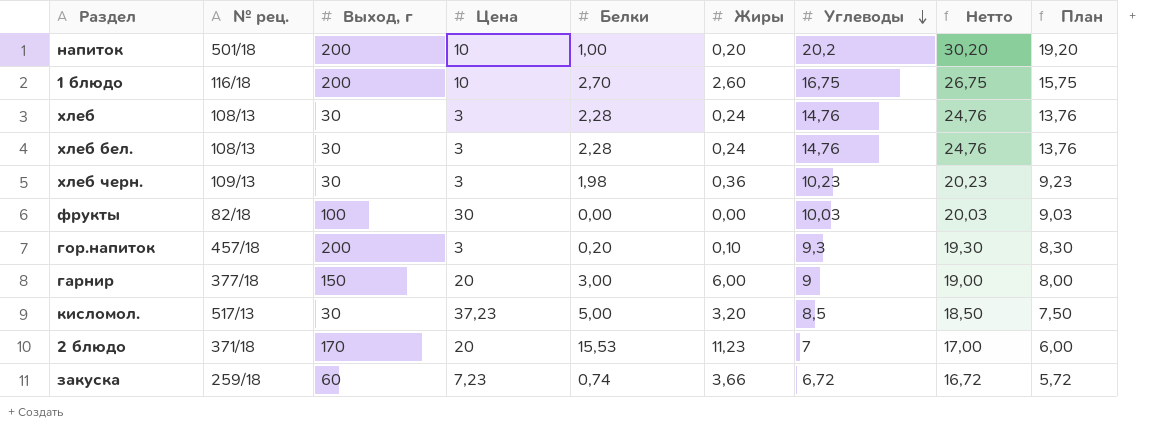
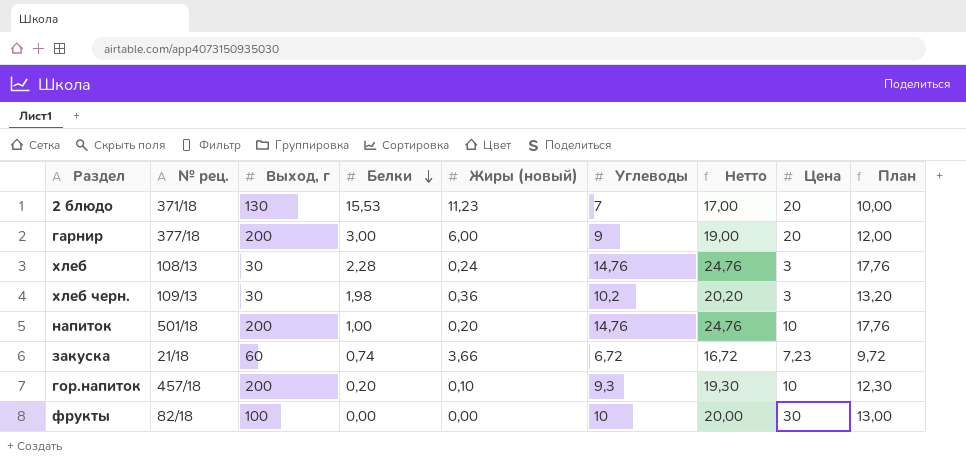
row order: Углеводы descending -> Белки descending
column name: Жиры -> Жиры (новый)
column Цена | position: 4 -> 8
column План | formula: [Углеводы] - 1 -> [Углеводы] + 3
row 1 блюдо: 116/18 | 200 | 10 | 2,70 | 2,60 | 16,75 | 26,75 | 15,75 -> none
row хлеб бел.: 108/13 | 30 | 3 | 2,28 | 0,24 | 14,76 | 24,76 | 13,76 -> none
row кисломол.: 517/13 | 30 | 37,23 | 5,00 | 3,20 | 8,5 | 18,50 | 7,50 -> none
2 блюдо | Выход, г: 170 -> 130
гарнир | Выход, г: 150 -> 200
хлеб черн. | Углеводы: 10,23 -> 10,2
хлеб черн. | Нетто: 20,23 -> 20,20
напиток | Углеводы: 20,2 -> 14,76
напиток | Нетто: 30,20 -> 24,76
закуска | № рец.: 259/18 -> 21/18
гор.напиток | Цена: 3 -> 10
фрукты | Углеводы: 10,03 -> 10
фрукты | Нетто: 20,03 -> 20,00

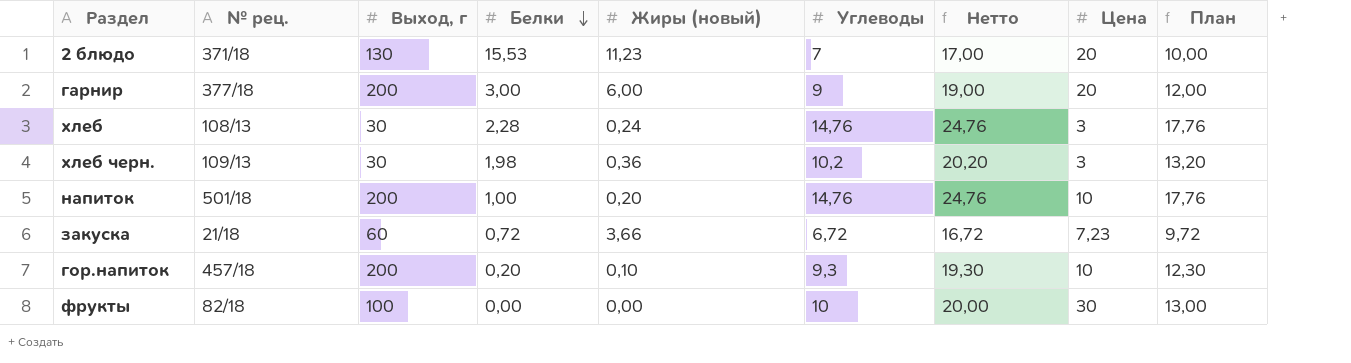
закуска | Белки: 0,74 -> 0,72

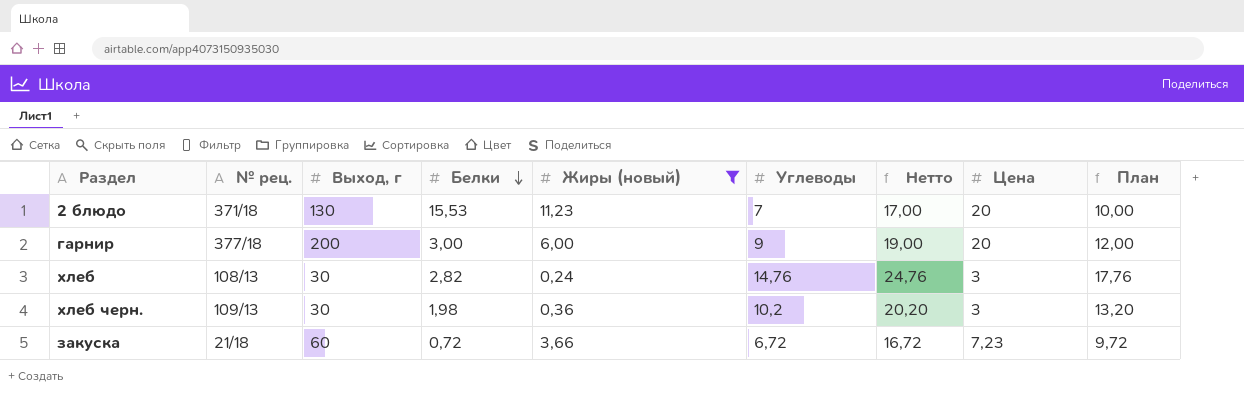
filter: none -> Жиры (новый) >= 0,24
хлеб | Белки: 2,28 -> 2,82

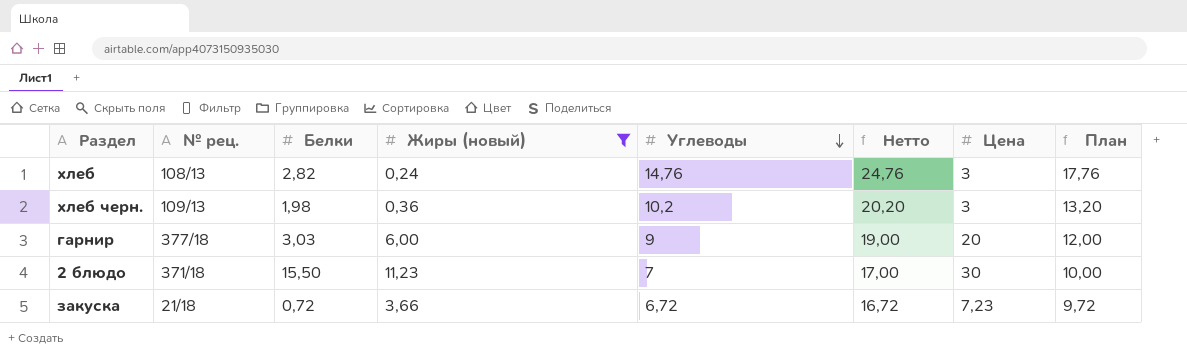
row order: Белки descending -> Углеводы descending
column Выход, г | position: 3 -> none
гарнир | Белки: 3,00 -> 3,03
2 блюдо | Белки: 15,53 -> 15,50
2 блюдо | Цена: 20 -> 30

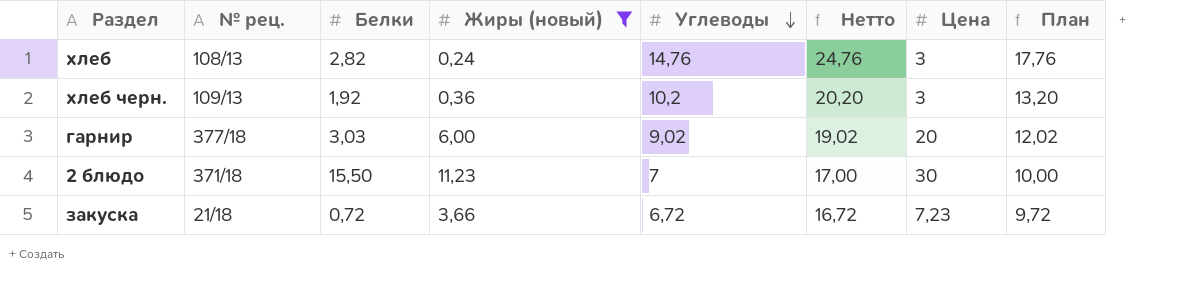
хлеб черн. | Белки: 1,98 -> 1,92
гарнир | Углеводы: 9 -> 9,02
гарнир | Нетто: 19,00 -> 19,02
гарнир | План: 12,00 -> 12,02

